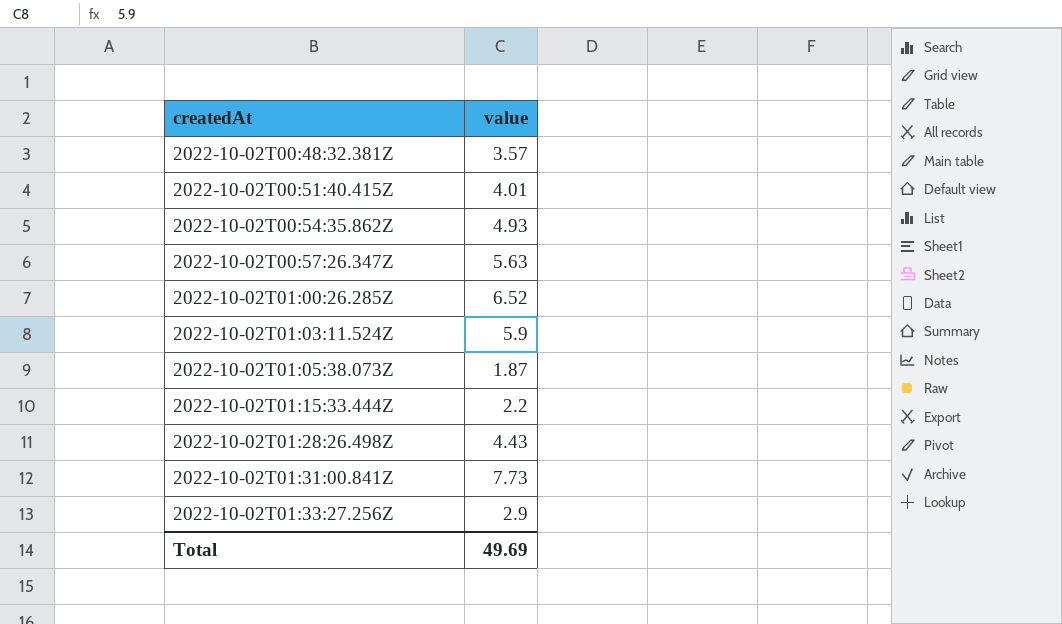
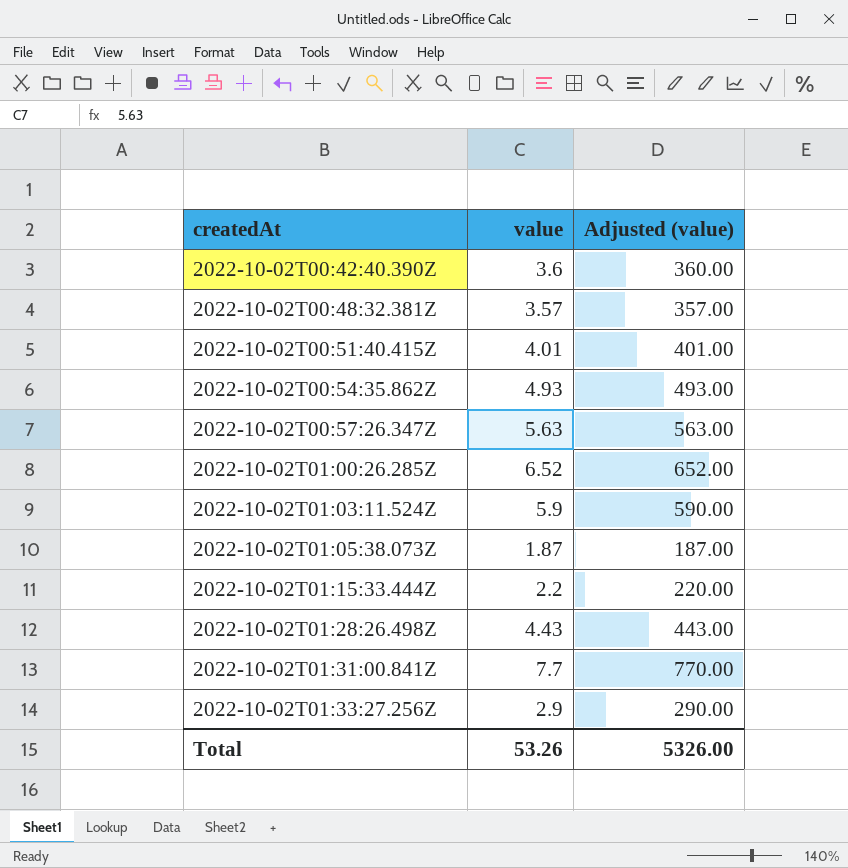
column Adjusted (value) | formula: none -> [value] * 100
row 2022-10-02T00:42:40.390Z: none -> 3.6 | 360.00
2022-10-02T01:31:00.841Z | value: 7.73 -> 7.7
Total | value: 49.69 -> 53.26

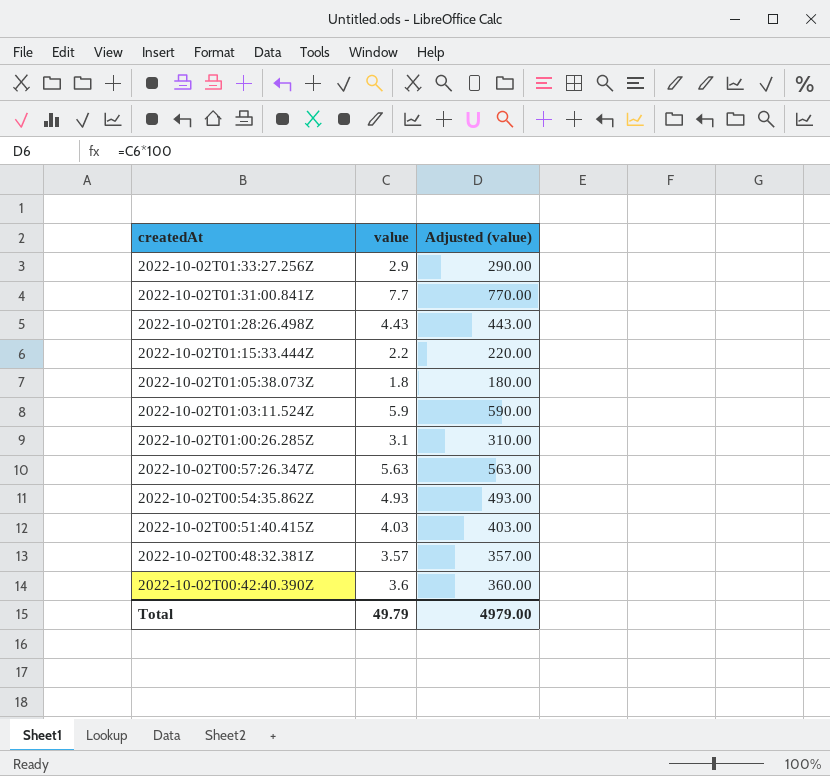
row order: createdAt ascending -> createdAt descending
2022-10-02T01:05:38.073Z | value: 1.87 -> 1.8
2022-10-02T01:05:38.073Z | Adjusted (value): 187.00 -> 180.00
2022-10-02T01:00:26.285Z | value: 6.52 -> 3.1
2022-10-02T01:00:26.285Z | Adjusted (value): 652.00 -> 310.00
2022-10-02T00:51:40.415Z | value: 4.01 -> 4.03
2022-10-02T00:51:40.415Z | Adjusted (value): 401.00 -> 403.00
Total | value: 53.26 -> 49.79
Total | Adjusted (value): 5326.00 -> 4979.00

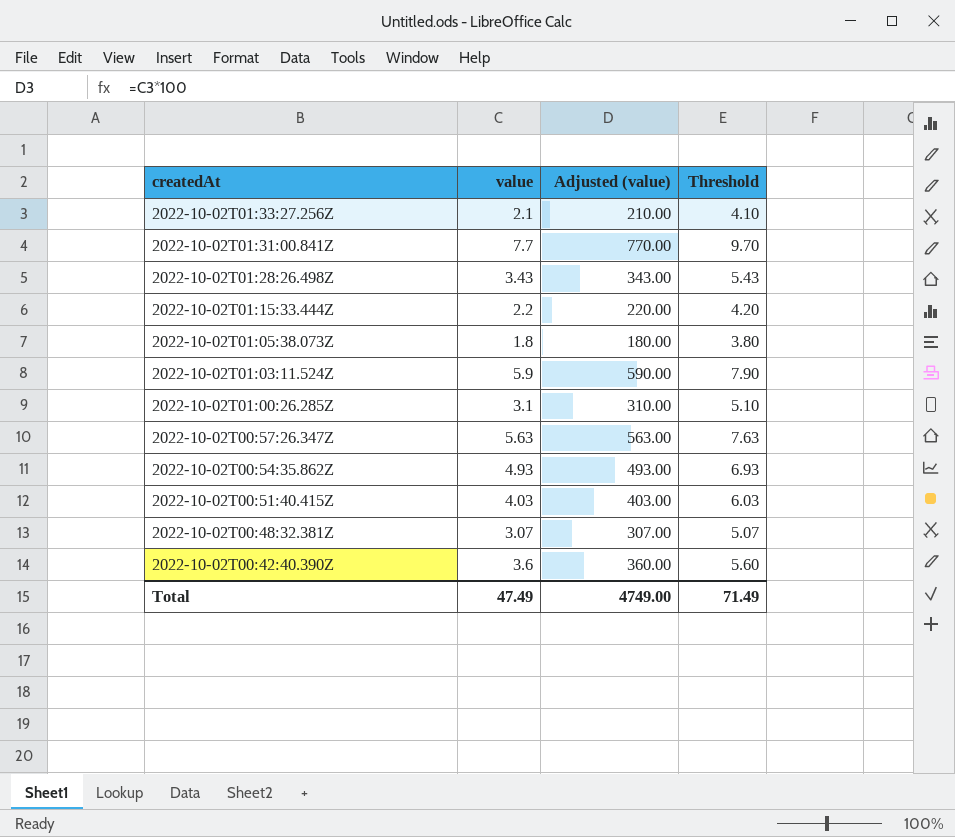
column Threshold | formula: none -> [value] + 2
2022-10-02T01:33:27.256Z | value: 2.9 -> 2.1
2022-10-02T01:33:27.256Z | Adjusted (value): 290.00 -> 210.00
2022-10-02T01:28:26.498Z | value: 4.43 -> 3.43
2022-10-02T01:28:26.498Z | Adjusted (value): 443.00 -> 343.00
2022-10-02T00:48:32.381Z | value: 3.57 -> 3.07
2022-10-02T00:48:32.381Z | Adjusted (value): 357.00 -> 307.00
Total | value: 49.79 -> 47.49
Total | Adjusted (value): 4979.00 -> 4749.00

